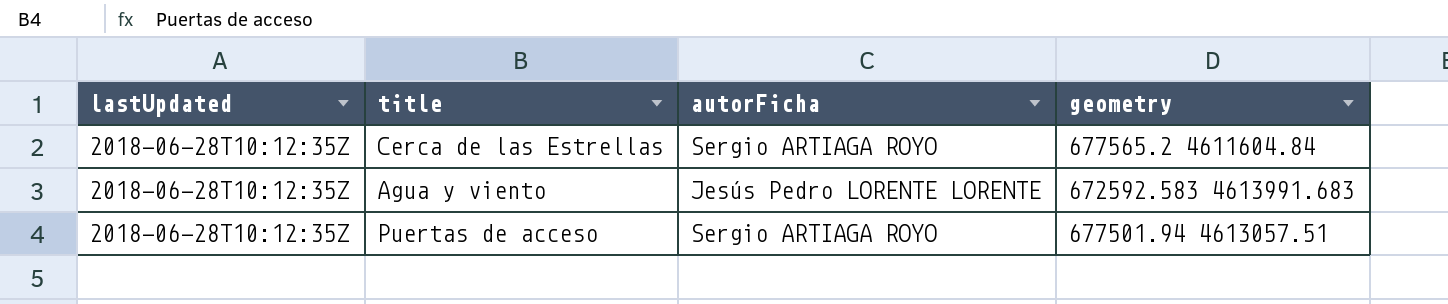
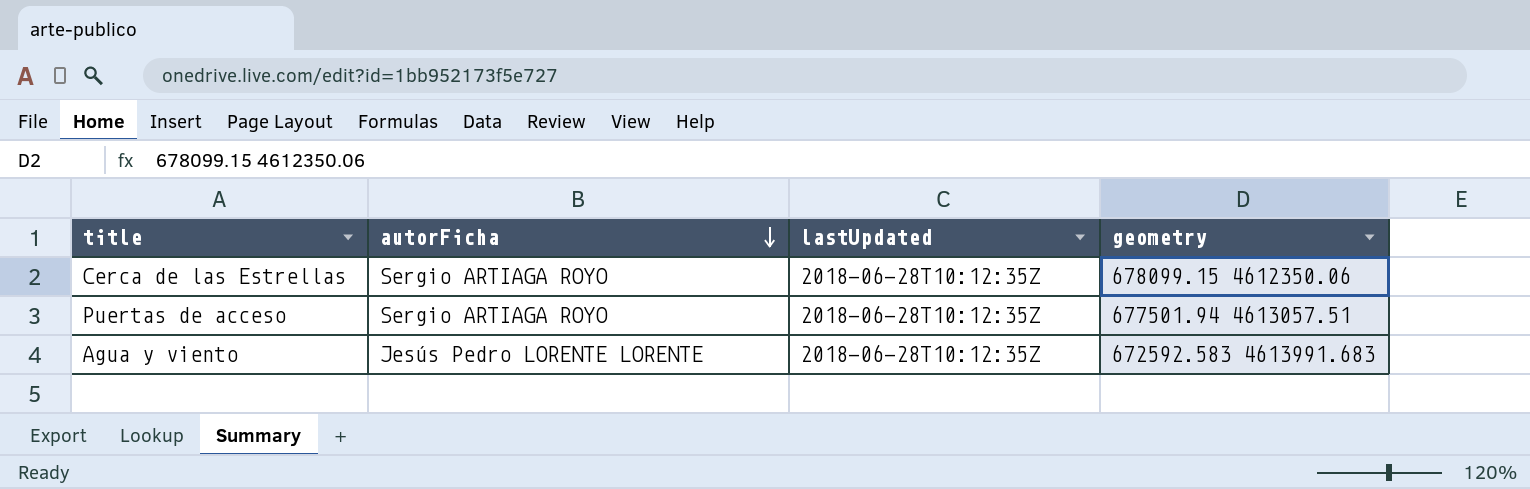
row order: none -> autorFicha descending
column lastUpdated | position: 1 -> 3
Cerca de las Estrellas | geometry: 677565.2 4611604.84 -> 678099.15 4612350.06

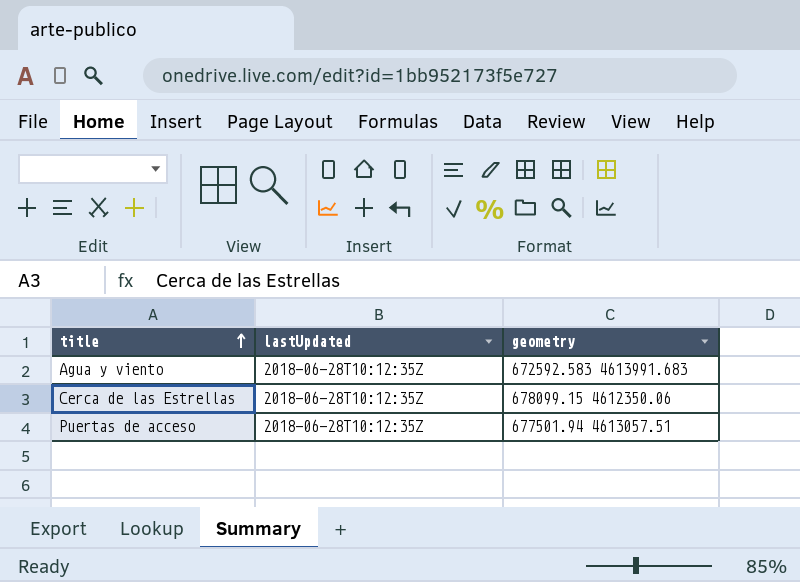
row order: autorFicha descending -> title ascending
column autorFicha | position: 2 -> none

